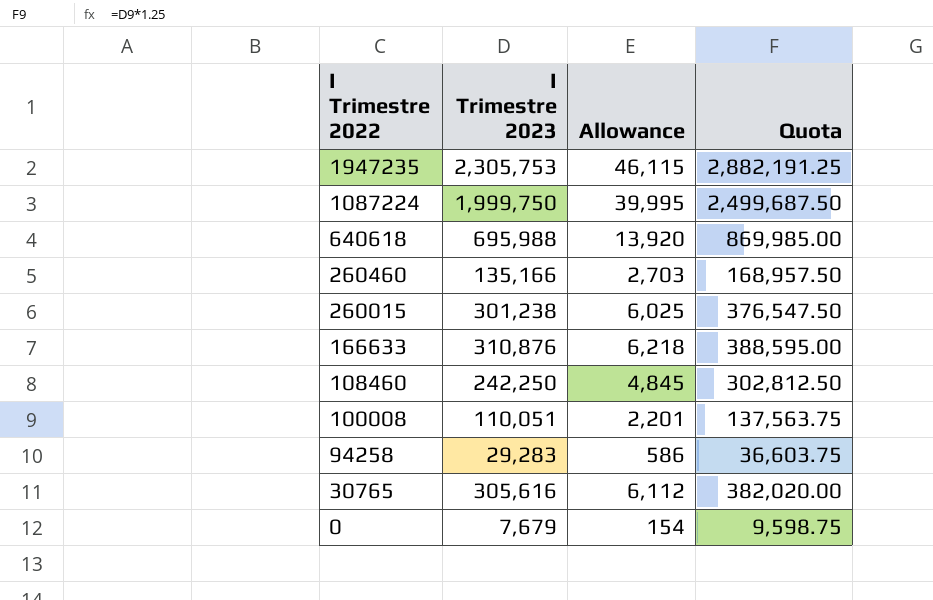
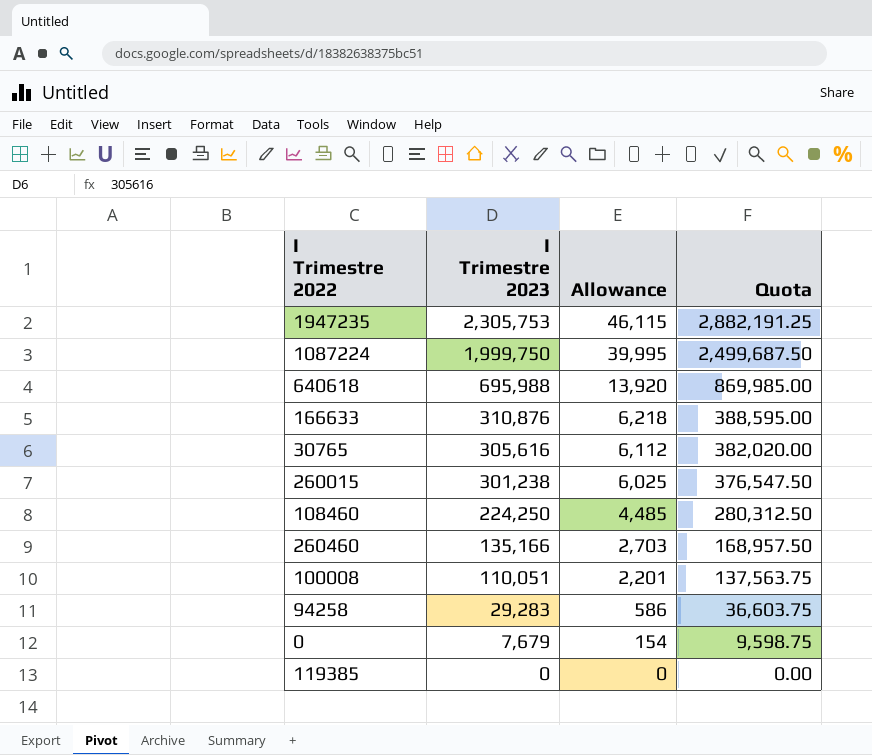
row order: I Trimestre 2022 descending -> I Trimestre 2023 descending
108460 | I Trimestre 2023: 242,250 -> 224,250
108460 | Allowance: 4,845 -> 4,485
108460 | Quota: 302,812.50 -> 280,312.50
row 119385: none -> 0 | 0 | 0.00

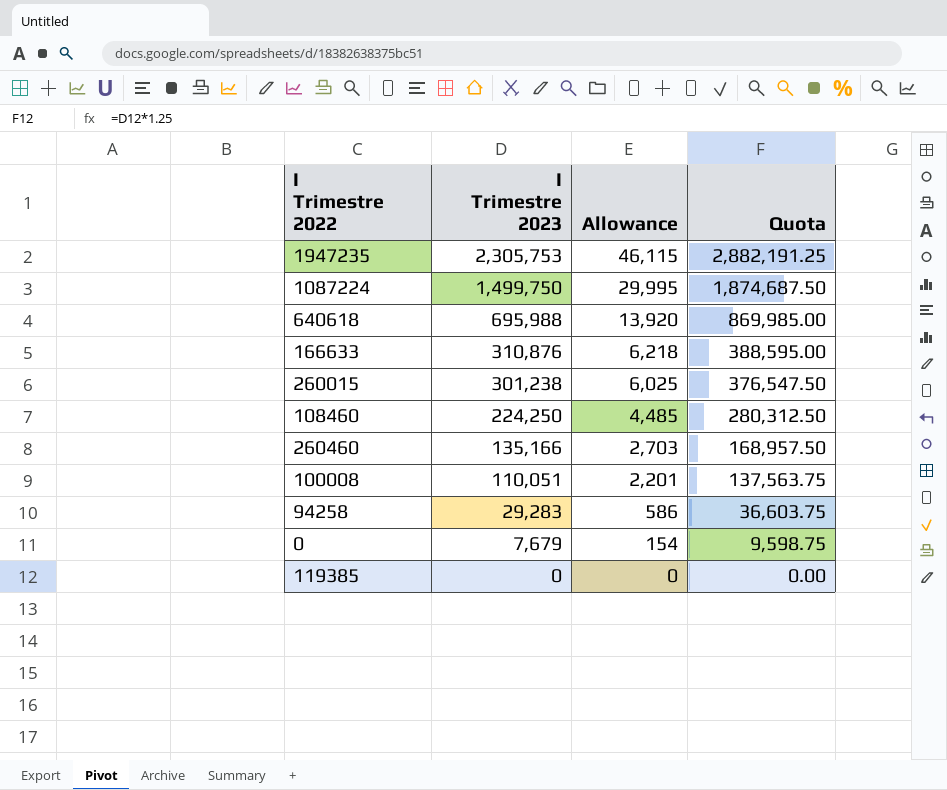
row 30765: 305,616 | 6,112 | 382,020.00 -> none
1087224 | I Trimestre 2023: 1,999,750 -> 1,499,750
1087224 | Allowance: 39,995 -> 29,995
1087224 | Quota: 2,499,687.50 -> 1,874,687.50

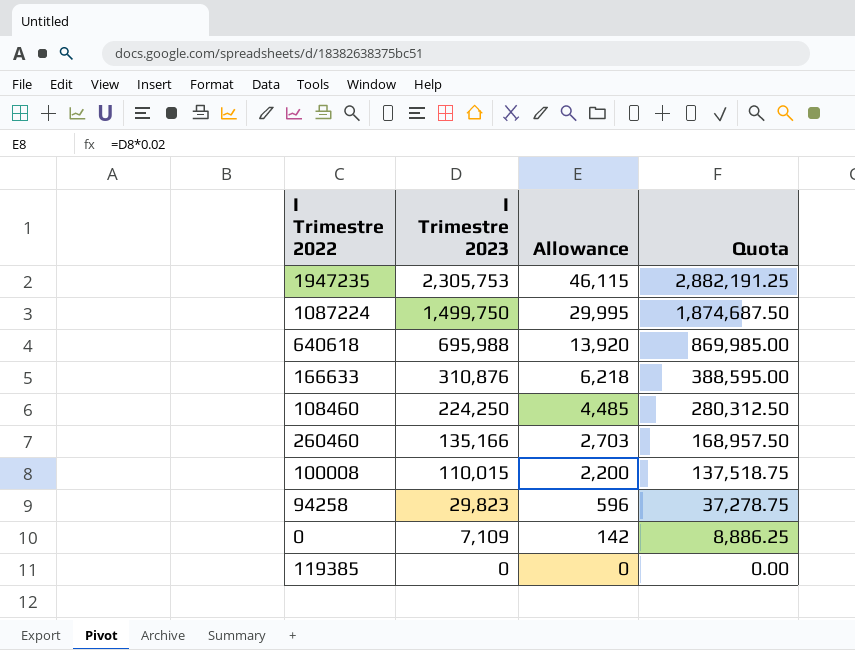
row 260015: 301,238 | 6,025 | 376,547.50 -> none
100008 | I Trimestre 2023: 110,051 -> 110,015
100008 | Allowance: 2,201 -> 2,200
100008 | Quota: 137,563.75 -> 137,518.75
94258 | I Trimestre 2023: 29,283 -> 29,823
94258 | Allowance: 586 -> 596
94258 | Quota: 36,603.75 -> 37,278.75
0 | I Trimestre 2023: 7,679 -> 7,109
0 | Allowance: 154 -> 142
0 | Quota: 9,598.75 -> 8,886.25

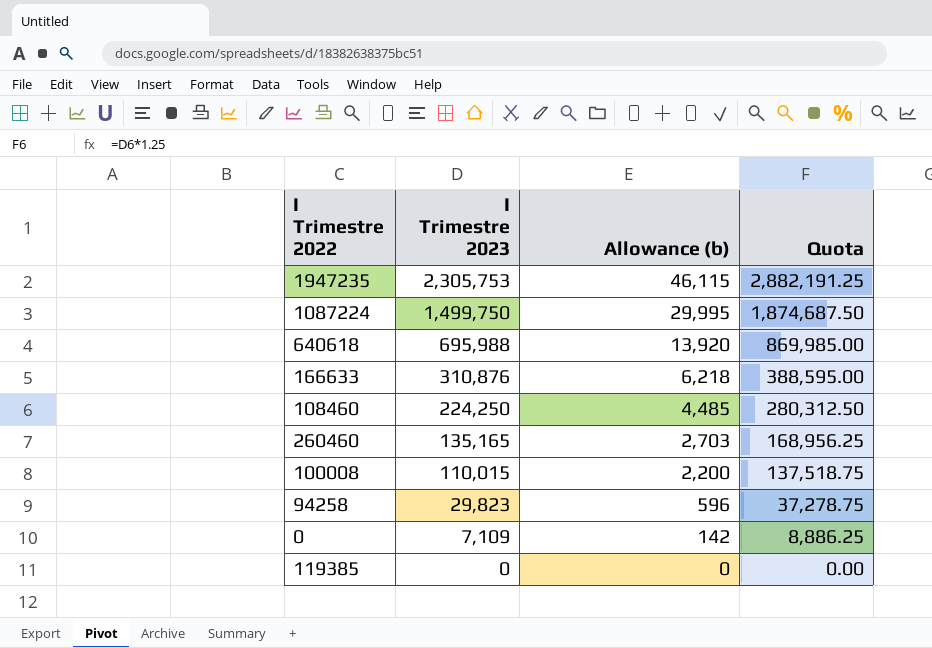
column name: Allowance -> Allowance (b)
260460 | I Trimestre 2023: 135,166 -> 135,165
260460 | Quota: 168,957.50 -> 168,956.25

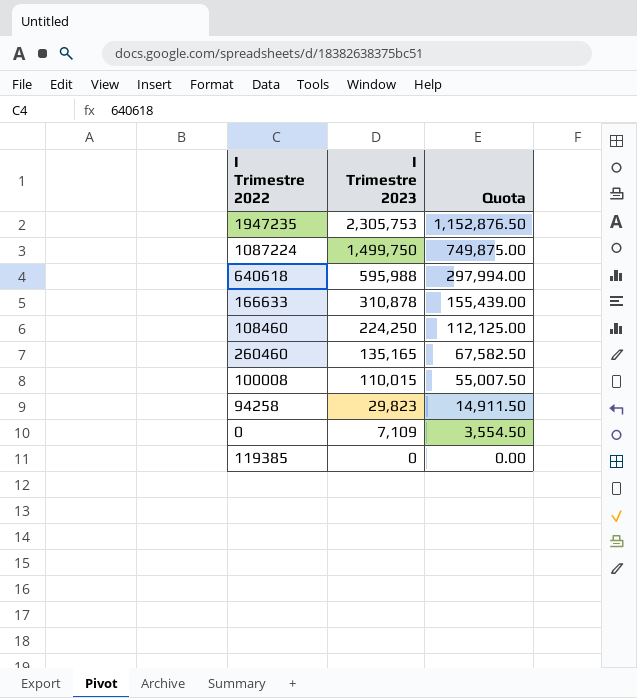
column Allowance (b) | formula: [I Trimestre 2023] * 0.02 -> none
column Quota | formula: [I Trimestre 2023] * 1.25 -> [I Trimestre 2023] * 0.5
640618 | I Trimestre 2023: 695,988 -> 595,988
166633 | I Trimestre 2023: 310,876 -> 310,878

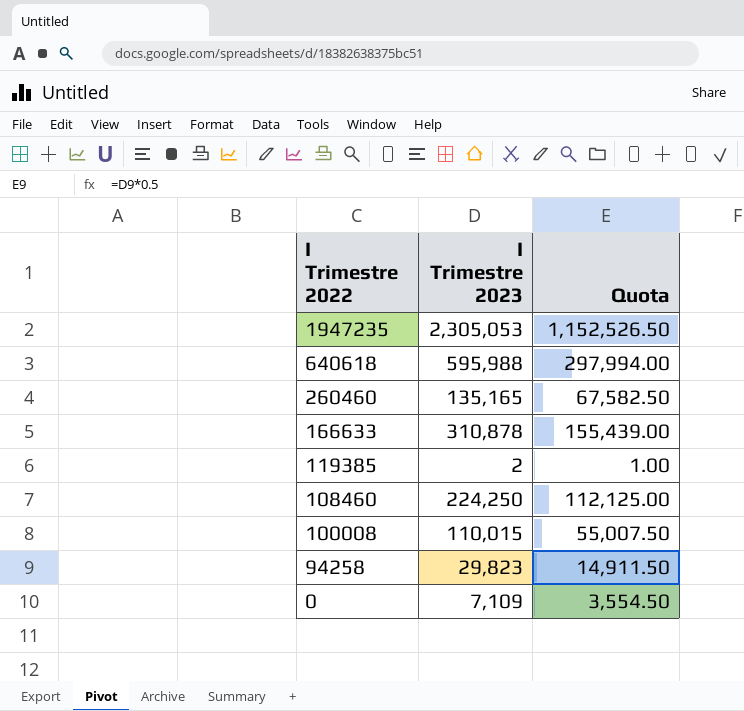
row order: I Trimestre 2023 descending -> I Trimestre 2022 descending
row 1087224: 1,499,750 | 749,875.00 -> none
1947235 | I Trimestre 2023: 2,305,753 -> 2,305,053
1947235 | Quota: 1,152,876.50 -> 1,152,526.50
119385 | I Trimestre 2023: 0 -> 2
119385 | Quota: 0.00 -> 1.00

